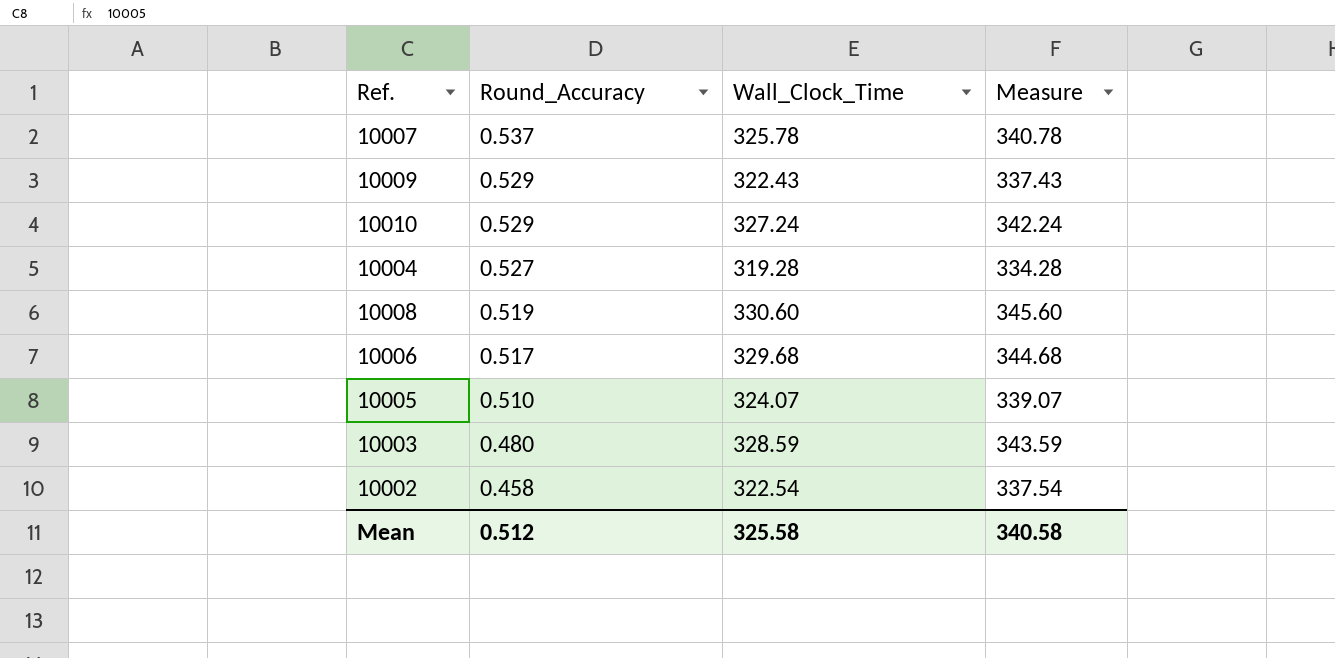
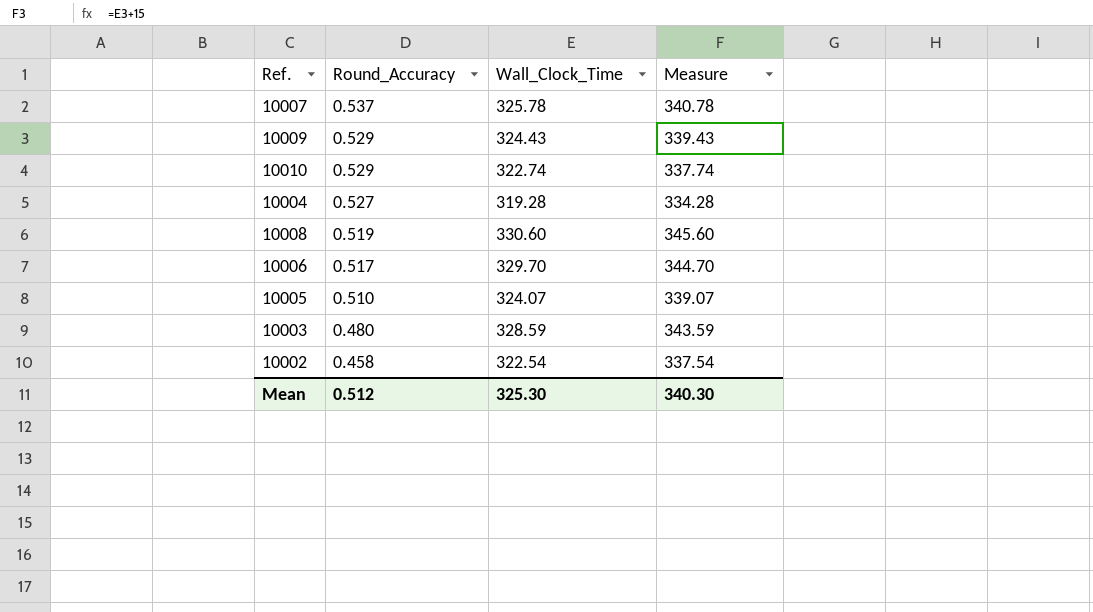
10009 | Wall_Clock_Time: 322.43 -> 324.43
10009 | Measure: 337.43 -> 339.43
10010 | Wall_Clock_Time: 327.24 -> 322.74
10010 | Measure: 342.24 -> 337.74
10006 | Wall_Clock_Time: 329.68 -> 329.70
10006 | Measure: 344.68 -> 344.70
Mean | Wall_Clock_Time: 325.58 -> 325.30
Mean | Measure: 340.58 -> 340.30

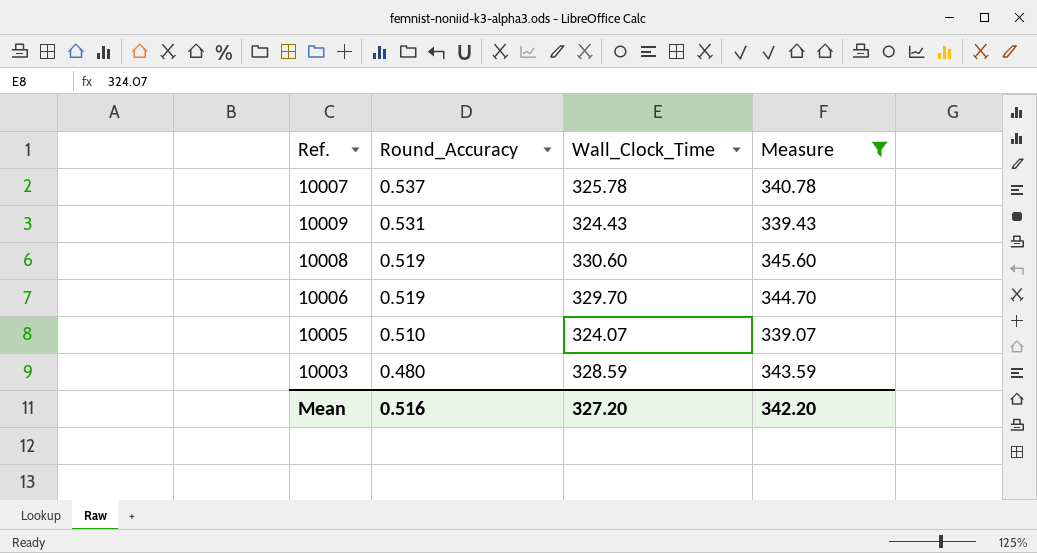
filter: none -> Measure >= 339.07
10009 | Round_Accuracy: 0.529 -> 0.531
10006 | Round_Accuracy: 0.517 -> 0.519
Mean | Round_Accuracy: 0.512 -> 0.516
Mean | Wall_Clock_Time: 325.30 -> 327.20
Mean | Measure: 340.30 -> 342.20

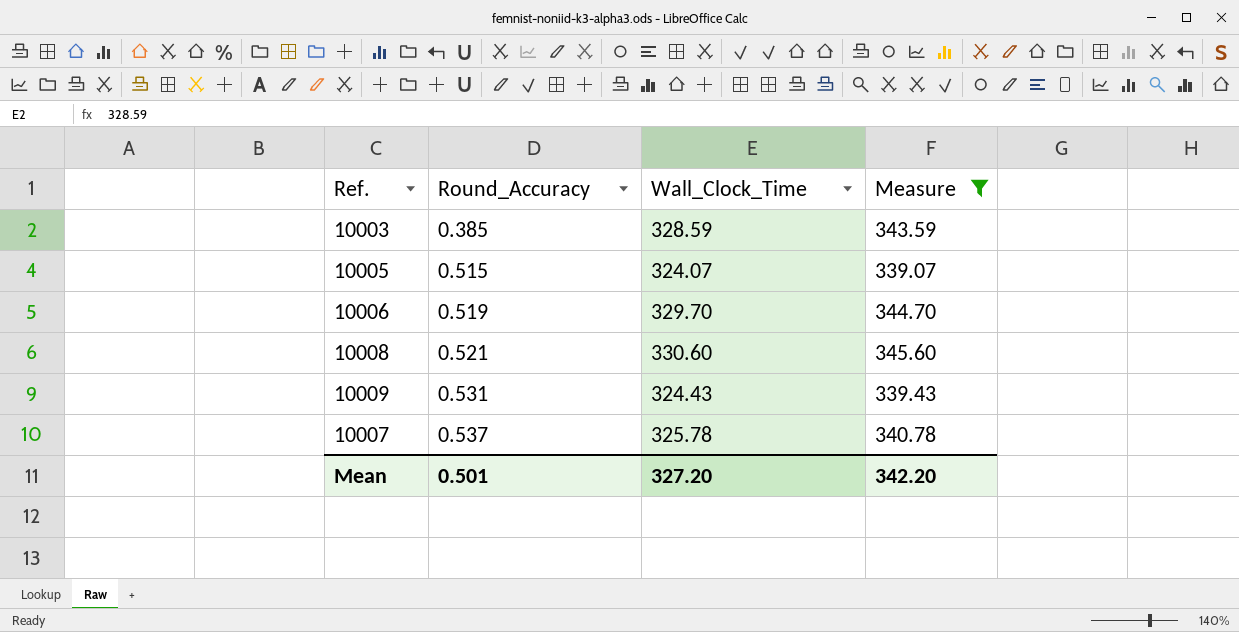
row order: Round_Accuracy descending -> Round_Accuracy ascending
10003 | Round_Accuracy: 0.480 -> 0.385
10005 | Round_Accuracy: 0.510 -> 0.515
10008 | Round_Accuracy: 0.519 -> 0.521
Mean | Round_Accuracy: 0.516 -> 0.501

